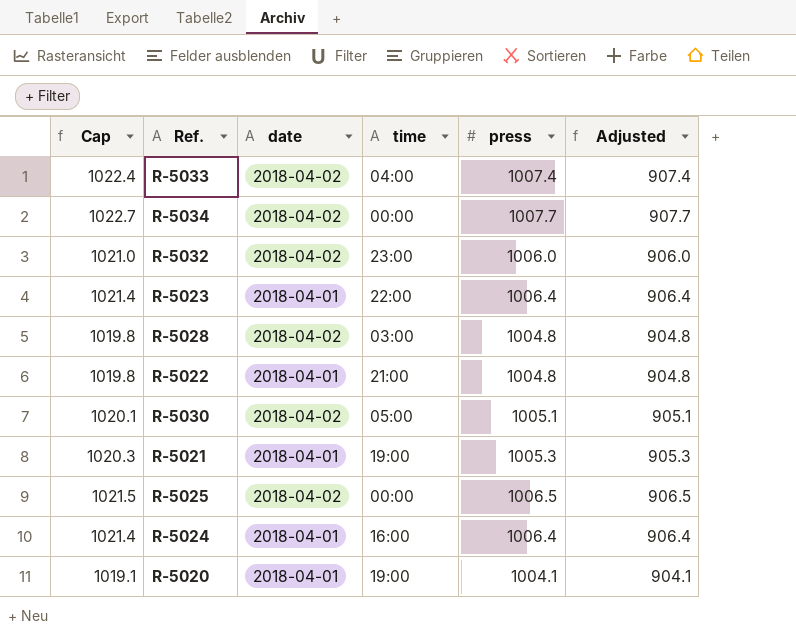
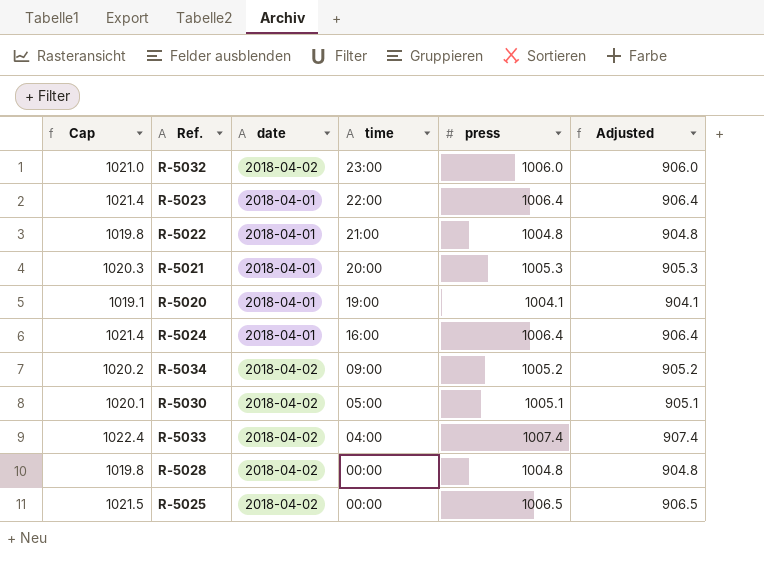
row order: none -> time descending
R-5021 | time: 19:00 -> 20:00
R-5034 | Cap: 1022.7 -> 1020.2
R-5034 | time: 00:00 -> 09:00
R-5034 | press: 1007.7 -> 1005.2
R-5034 | Adjusted: 907.7 -> 905.2
R-5028 | time: 03:00 -> 00:00

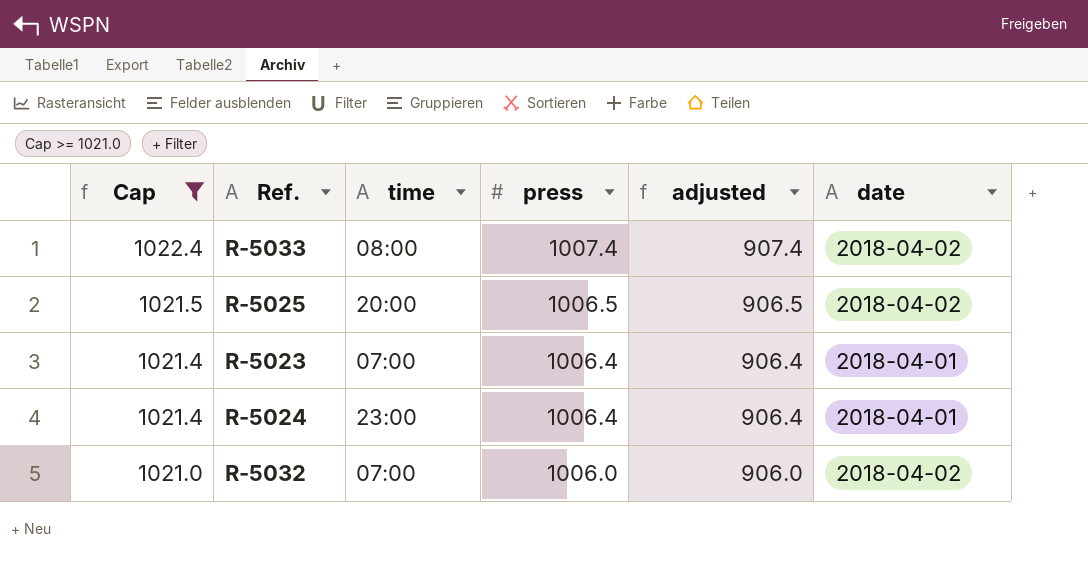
filter: none -> Cap >= 1021.0
row order: time descending -> Cap descending
column name: Adjusted -> adjusted
column date | position: 3 -> 6
R-5033 | time: 04:00 -> 08:00
R-5025 | time: 00:00 -> 20:00
R-5023 | time: 22:00 -> 07:00
R-5024 | time: 16:00 -> 23:00
R-5032 | time: 23:00 -> 07:00

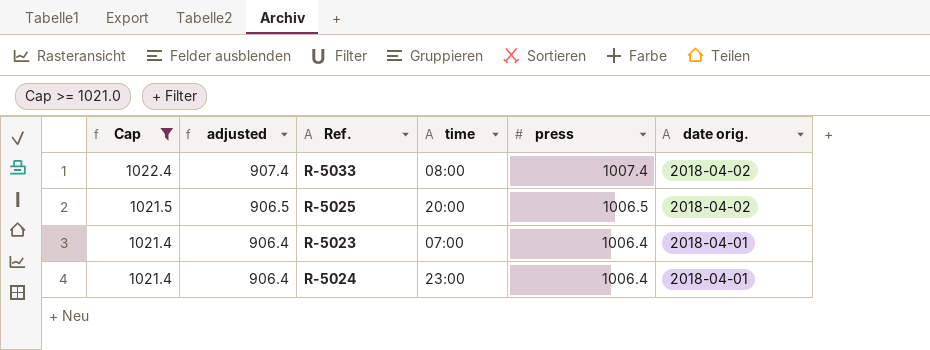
column adjusted | position: 5 -> 2
column name: date -> date orig.
row R-5032: 1021.0 | 07:00 | 1006.0 | 906.0 | 2018-04-02 -> none

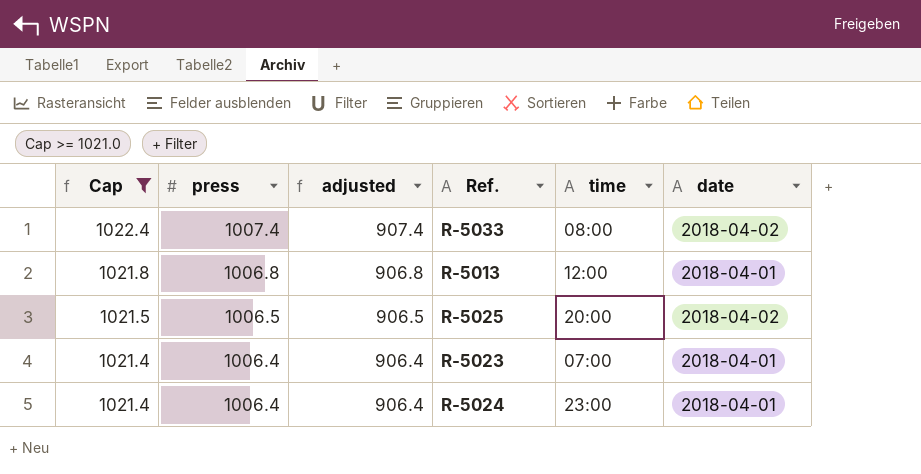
column press | position: 5 -> 2
column name: date orig. -> date
row R-5013: none -> 1021.8 | 1006.8 | 906.8 | 12:00 | 2018-04-01

